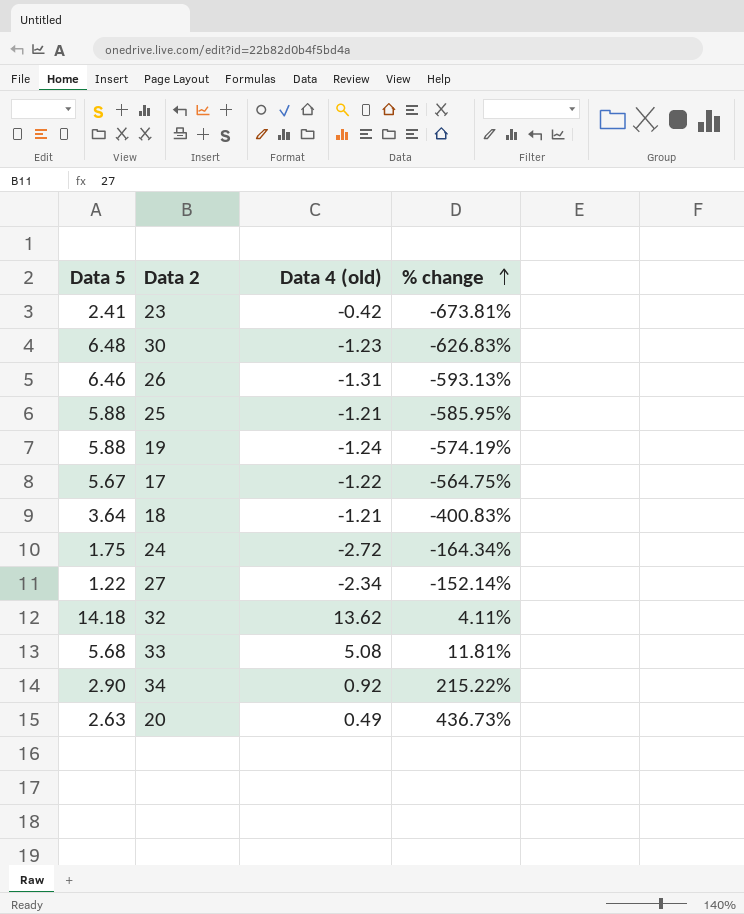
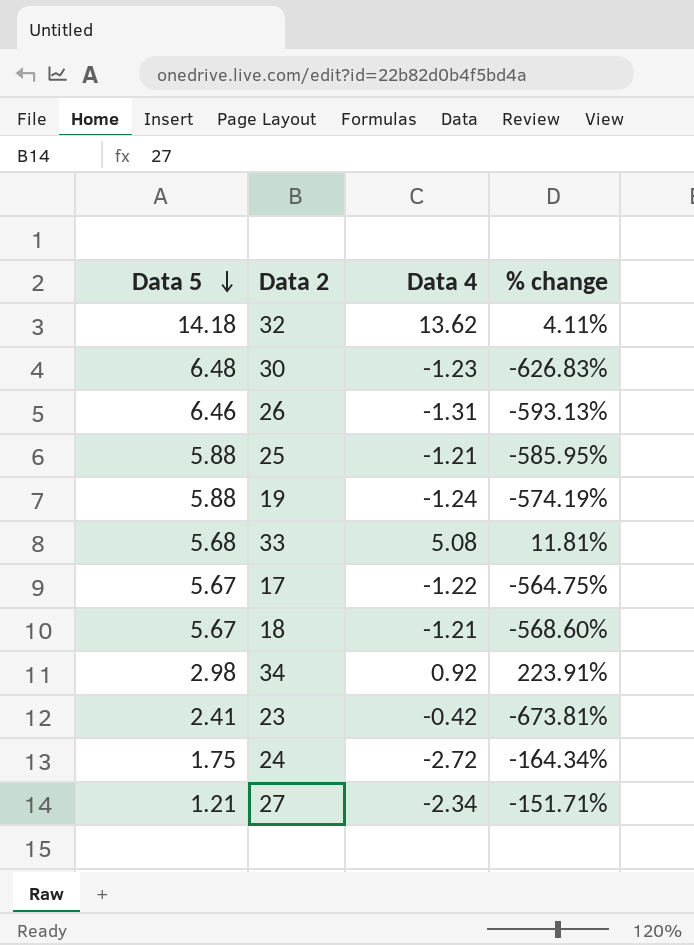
row order: % change ascending -> Data 5 descending
column name: Data 4 (old) -> Data 4
row 20: 2.63 | 0.49 | 436.73% -> none
18 | Data 5: 3.64 -> 5.67
18 | % change: -400.83% -> -568.60%
34 | Data 5: 2.90 -> 2.98
34 | % change: 215.22% -> 223.91%
27 | Data 5: 1.22 -> 1.21
27 | % change: -152.14% -> -151.71%

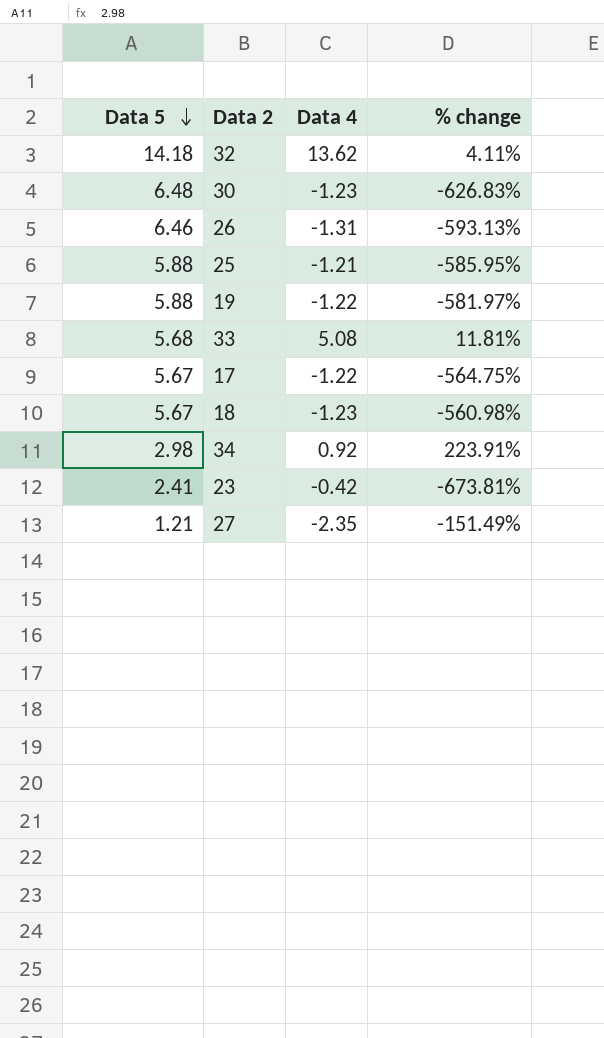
row 24: 1.75 | -2.72 | -164.34% -> none
19 | Data 4: -1.24 -> -1.22
19 | % change: -574.19% -> -581.97%
18 | Data 4: -1.21 -> -1.23
18 | % change: -568.60% -> -560.98%
27 | Data 4: -2.34 -> -2.35
27 | % change: -151.71% -> -151.49%

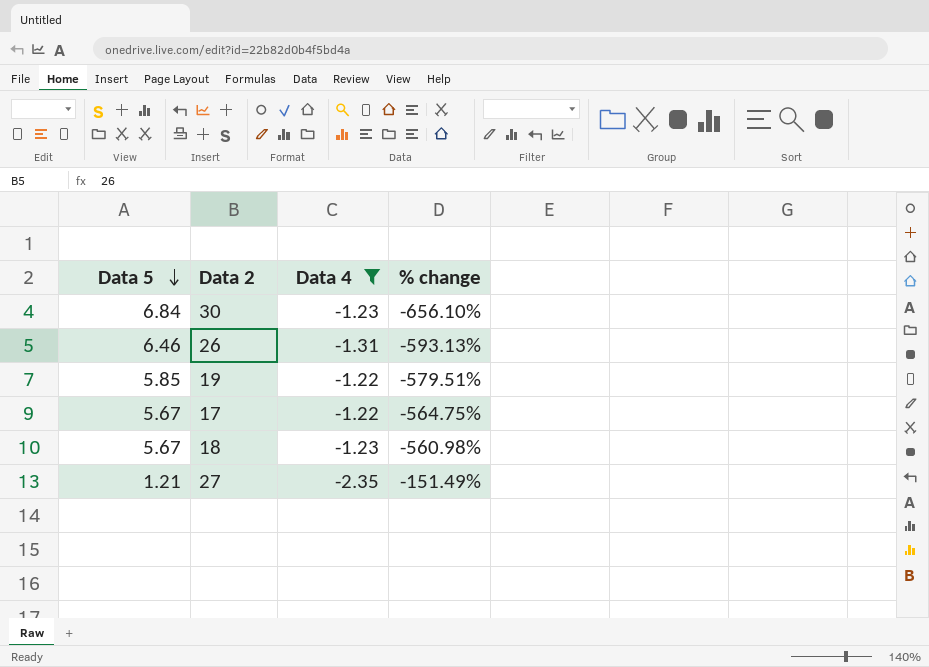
filter: none -> Data 4 <= -1.22
30 | Data 5: 6.48 -> 6.84
30 | % change: -626.83% -> -656.10%
19 | Data 5: 5.88 -> 5.85
19 | % change: -581.97% -> -579.51%

